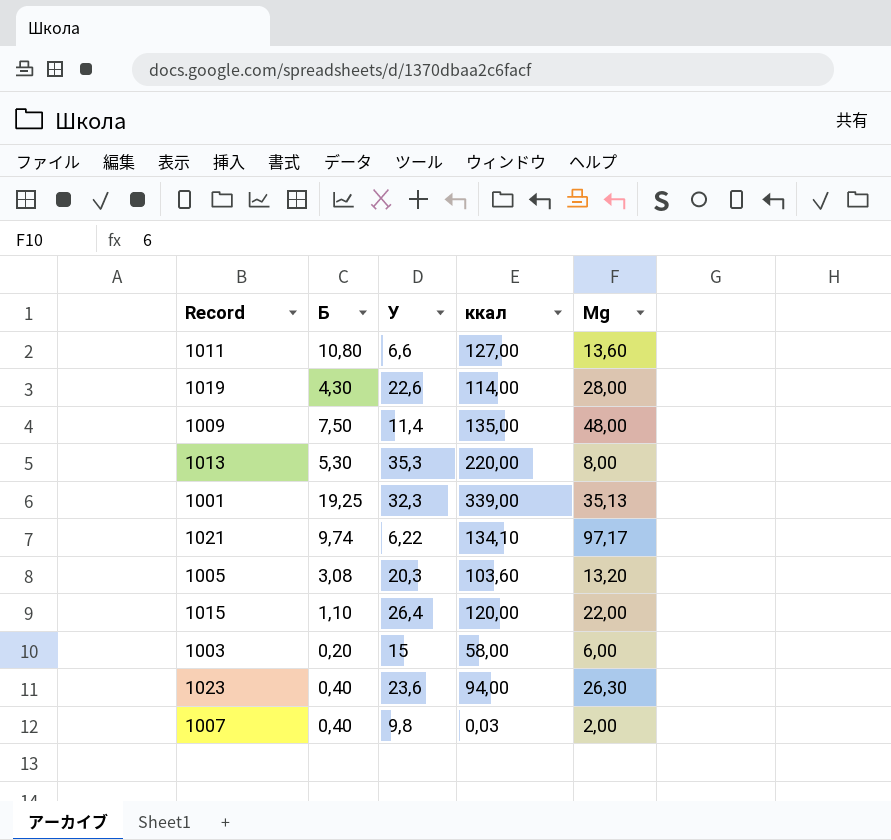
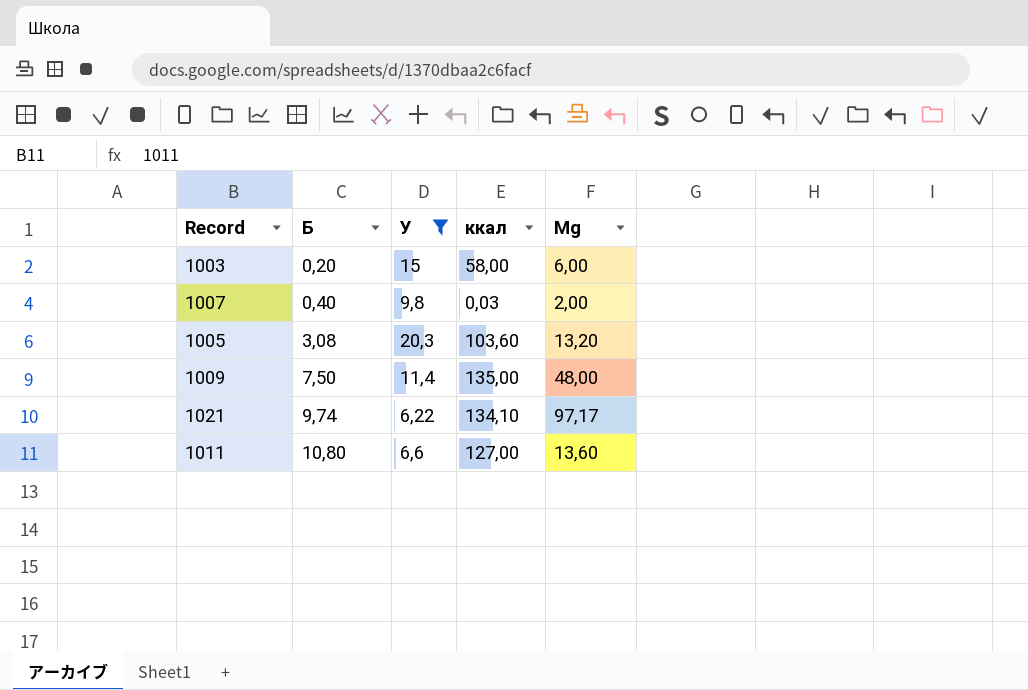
filter: none -> У <= 20,3
row order: none -> Б ascending

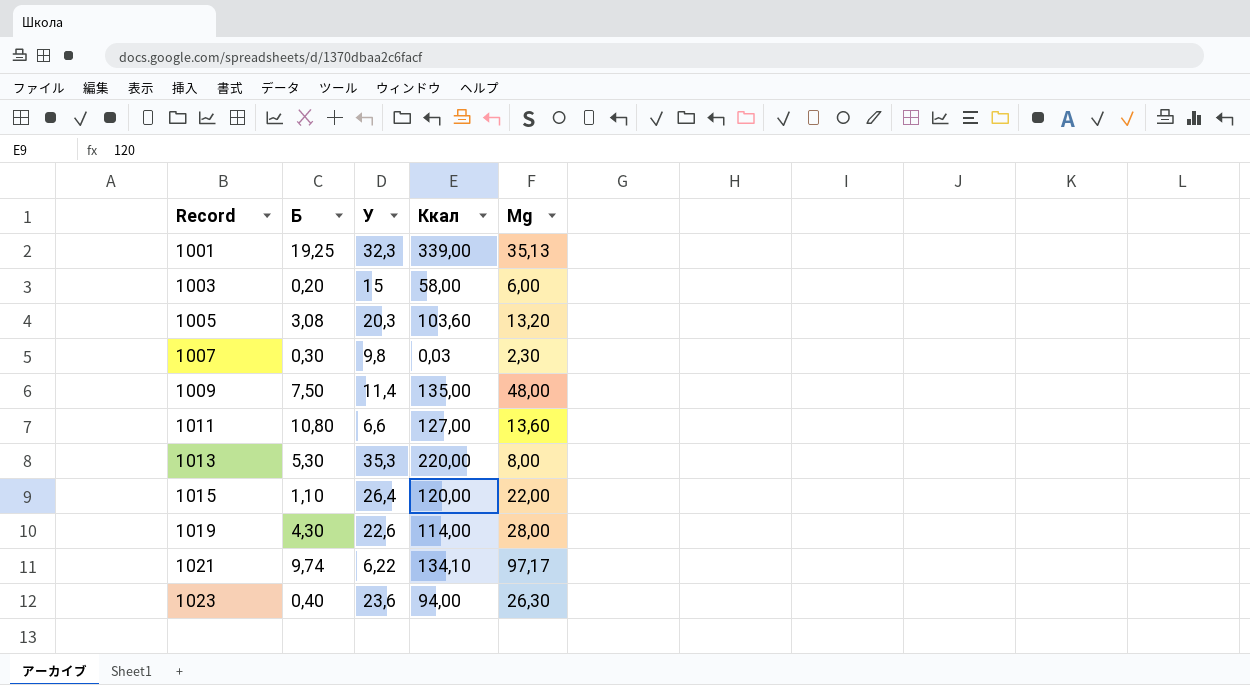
filter: У <= 20,3 -> none
row order: Б ascending -> Record ascending
column name: ккал -> Ккал
1007 | Б: 0,40 -> 0,30
1007 | Mg: 2,00 -> 2,30

